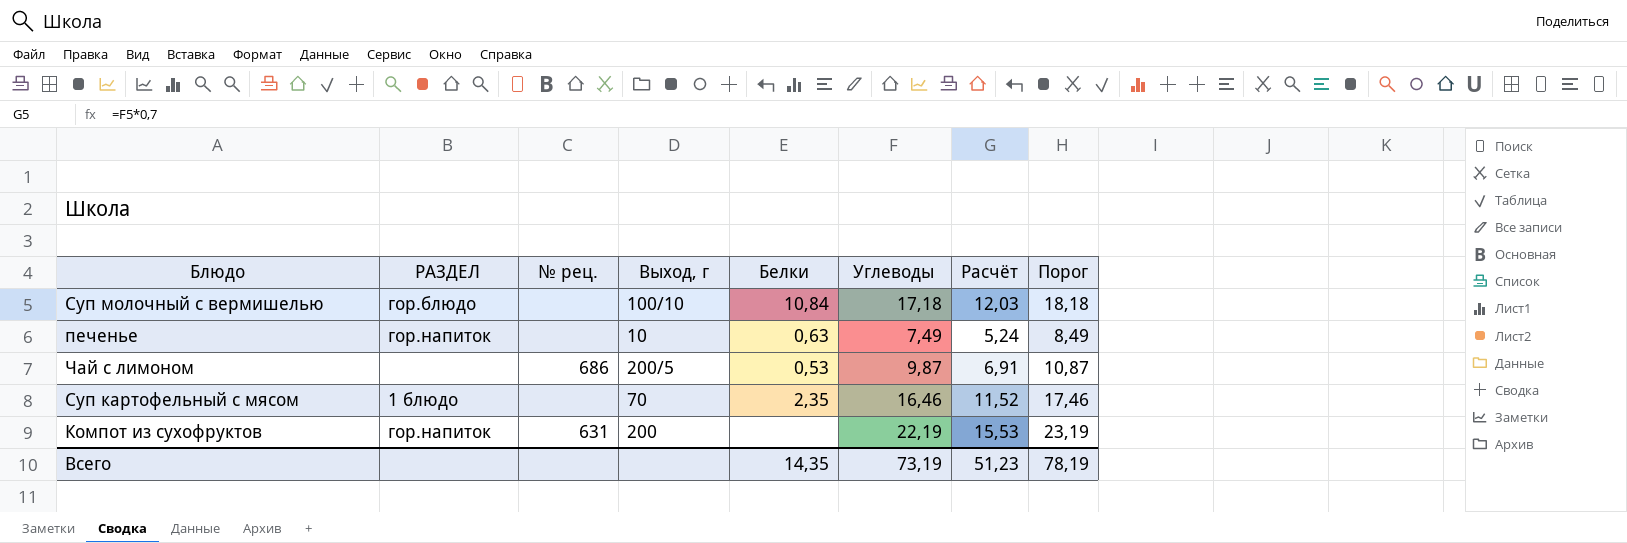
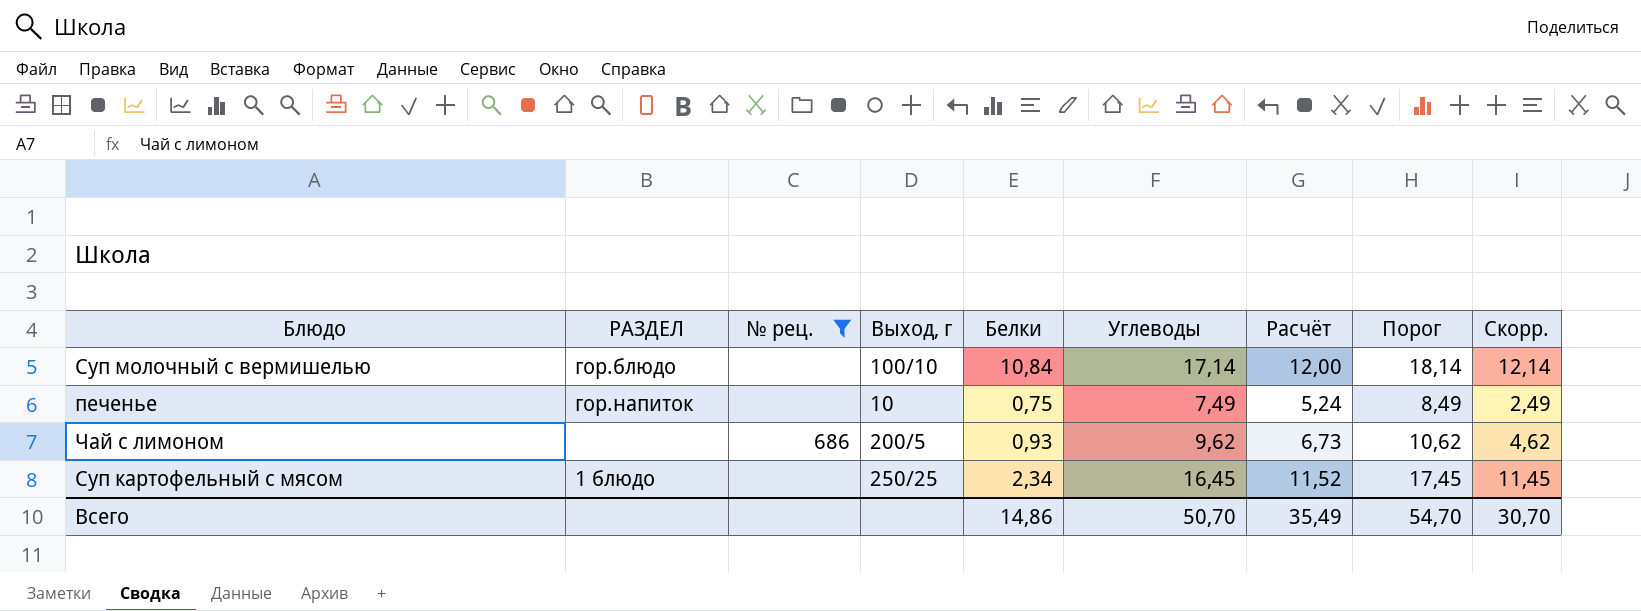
filter: none -> № рец. != 631
column Скорр. | formula: none -> [Углеводы] - 5
Суп молочный с вермишелью | Углеводы: 17,18 -> 17,14
Суп молочный с вермишелью | Расчёт: 12,03 -> 12,00
Суп молочный с вермишелью | Порог: 18,18 -> 18,14
печенье | Белки: 0,63 -> 0,75
Чай с лимоном | Белки: 0,53 -> 0,93
Чай с лимоном | Углеводы: 9,87 -> 9,62
Чай с лимоном | Расчёт: 6,91 -> 6,73
Чай с лимоном | Порог: 10,87 -> 10,62
Суп картофельный с мясом | Выход, г: 70 -> 250/25
Суп картофельный с мясом | Белки: 2,35 -> 2,34
Суп картофельный с мясом | Углеводы: 16,46 -> 16,45
Суп картофельный с мясом | Порог: 17,46 -> 17,45
Всего | Белки: 14,35 -> 14,86
Всего | Углеводы: 73,19 -> 50,70
Всего | Расчёт: 51,23 -> 35,49
Всего | Порог: 78,19 -> 54,70

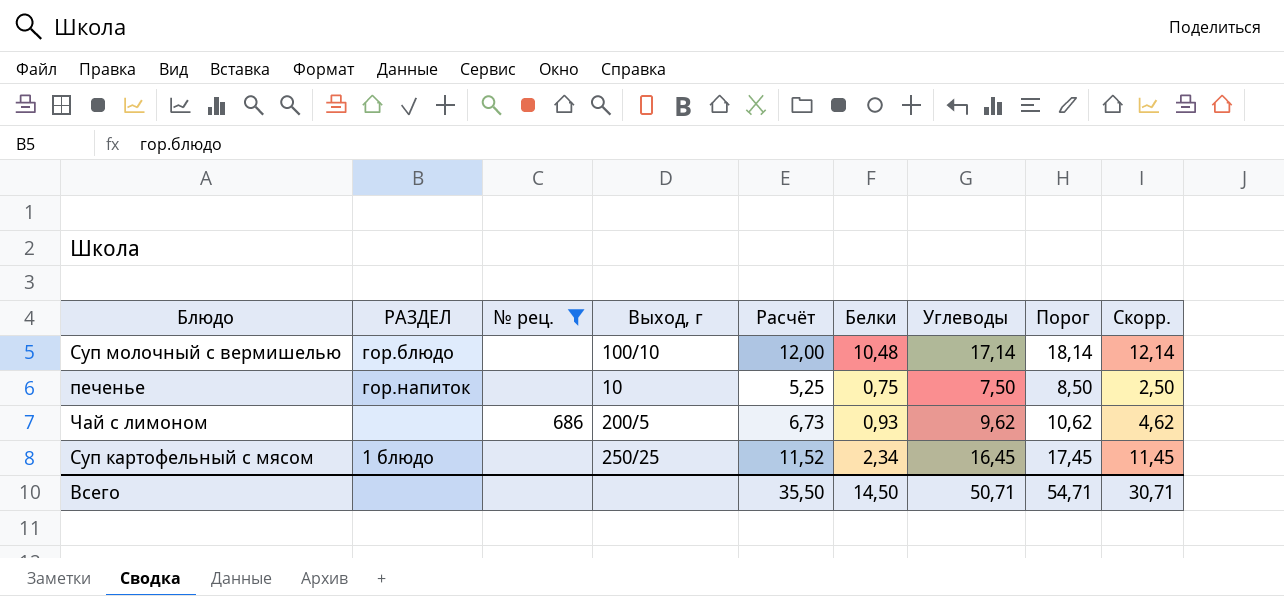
column Расчёт | position: 7 -> 5
Суп молочный с вермишелью | Белки: 10,84 -> 10,48
печенье | Расчёт: 5,24 -> 5,25
печенье | Углеводы: 7,49 -> 7,50
печенье | Порог: 8,49 -> 8,50
печенье | Скорр.: 2,49 -> 2,50
Всего | Расчёт: 35,49 -> 35,50
Всего | Белки: 14,86 -> 14,50
Всего | Углеводы: 50,70 -> 50,71
Всего | Порог: 54,70 -> 54,71
Всего | Скорр.: 30,70 -> 30,71

